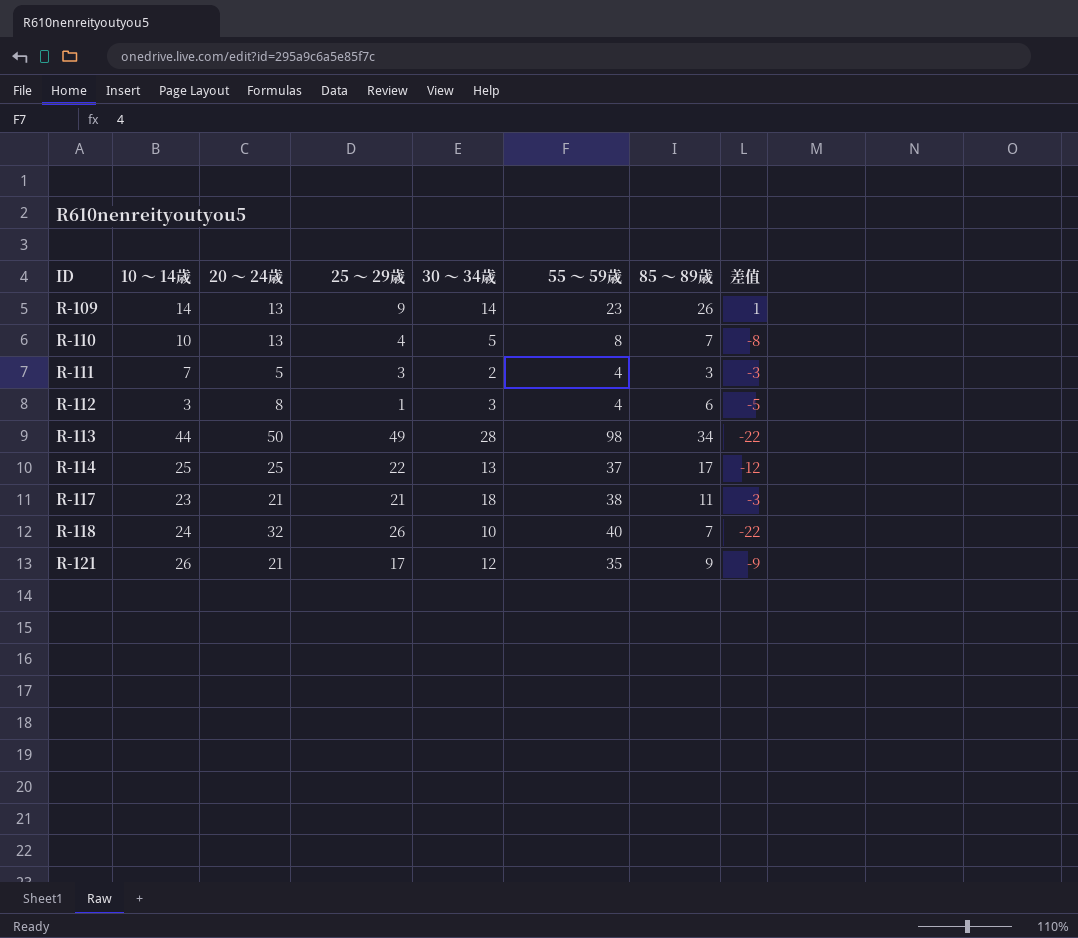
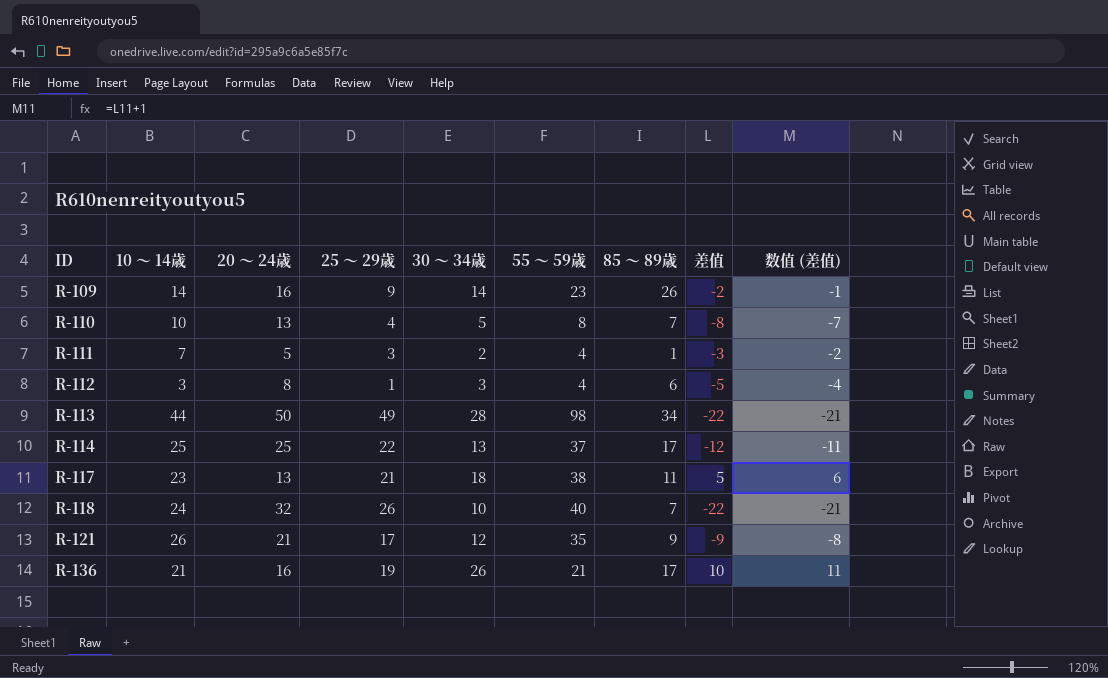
column 数值 (差值) | formula: none -> [差值] + 1
R-109 | 20 ～ 24歳: 13 -> 16
R-109 | 差值: 1 -> -2
R-111 | 85 ～ 89歳: 3 -> 1
R-117 | 20 ～ 24歳: 21 -> 13
R-117 | 差值: -3 -> 5
row R-136: none -> 21 | 16 | 19 | 26 | 21 | 17 | 10 | 11

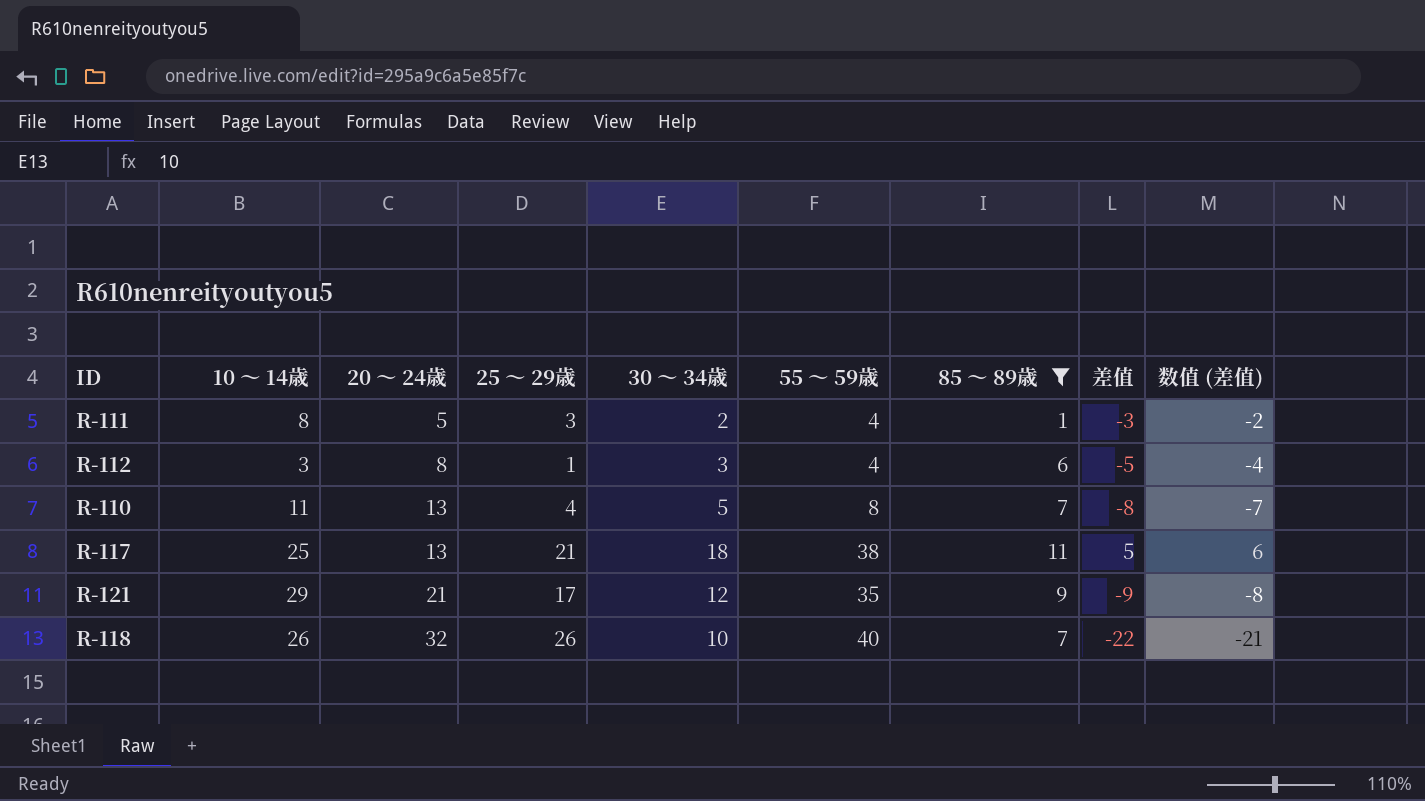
filter: none -> 85 ～ 89歳 <= 11
row order: ID ascending -> 20 ～ 24歳 ascending
R-111 | 10 ～ 14歳: 7 -> 8
R-110 | 10 ～ 14歳: 10 -> 11
R-117 | 10 ～ 14歳: 23 -> 25
R-121 | 10 ～ 14歳: 26 -> 29
R-118 | 10 ～ 14歳: 24 -> 26

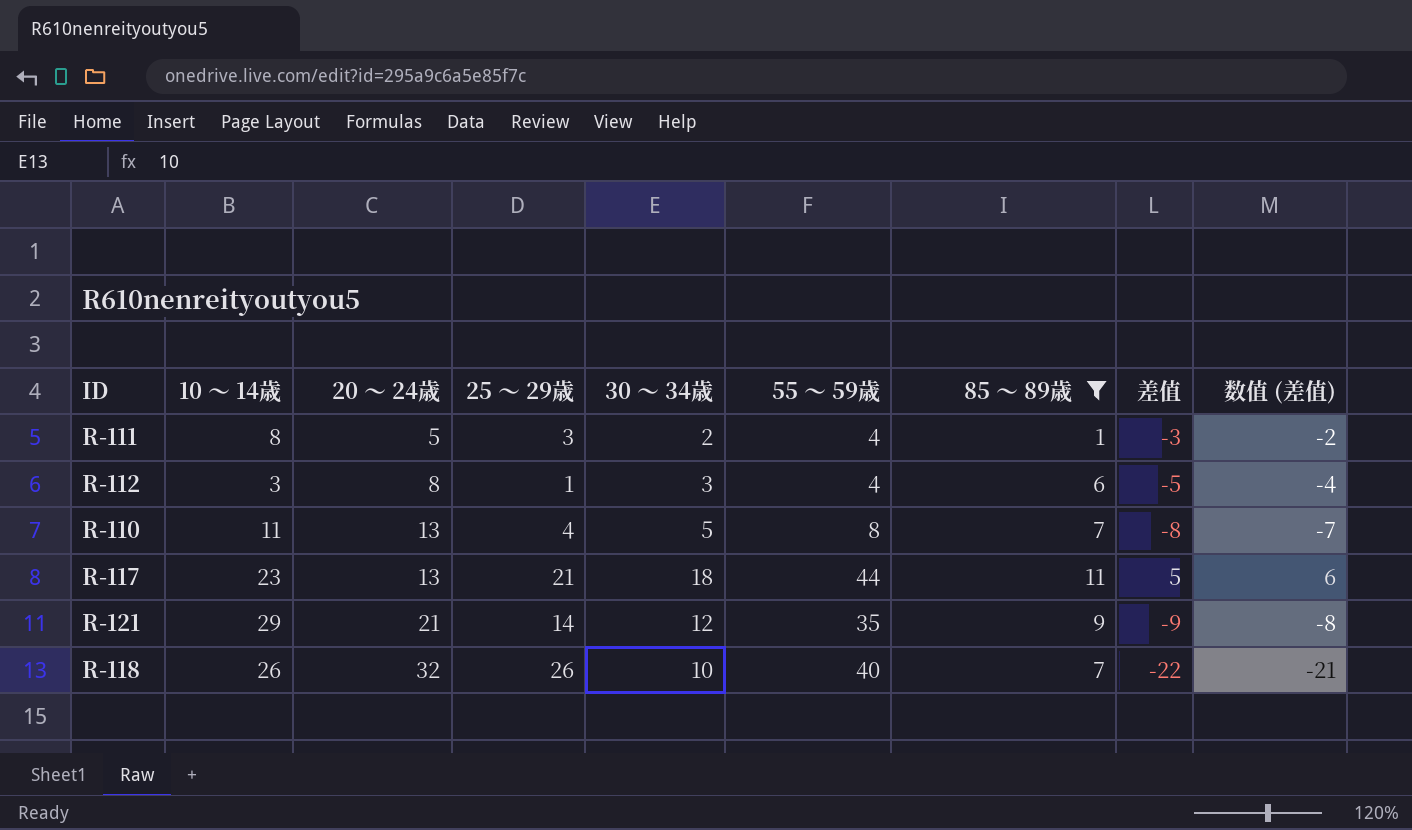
R-117 | 10 ～ 14歳: 25 -> 23
R-117 | 55 ～ 59歳: 38 -> 44
R-121 | 25 ～ 29歳: 17 -> 14

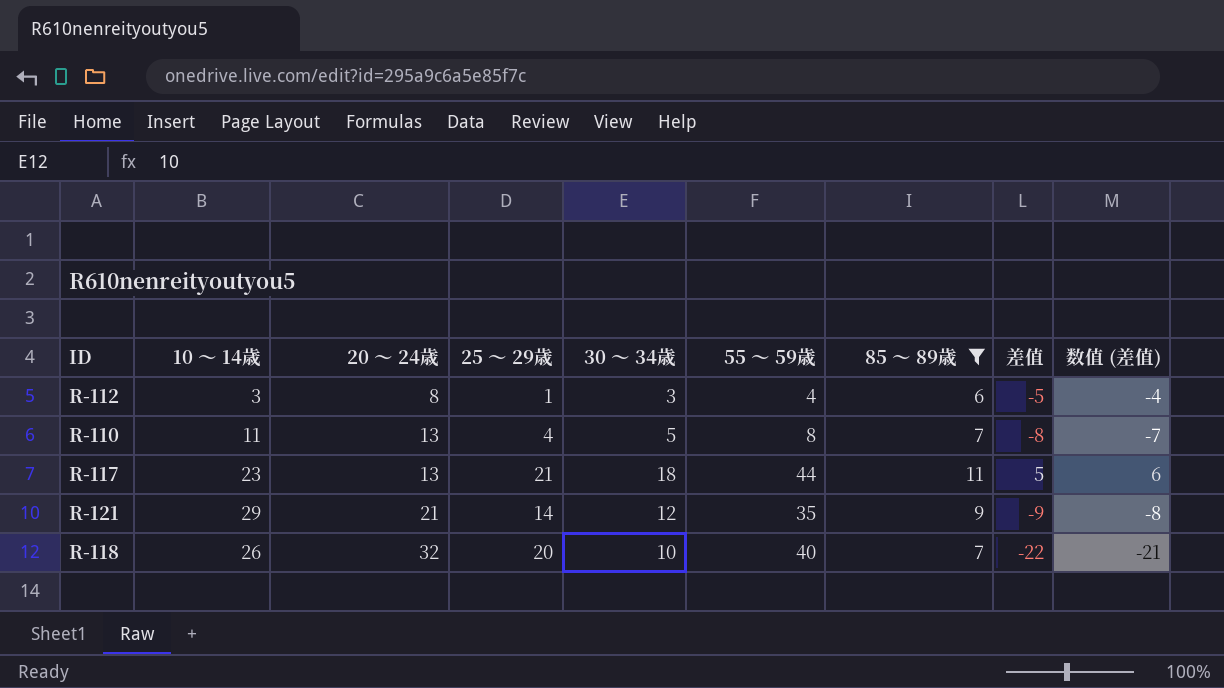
row R-111: 8 | 5 | 3 | 2 | 4 | 1 | -3 | -2 -> none
R-118 | 25 ～ 29歳: 26 -> 20

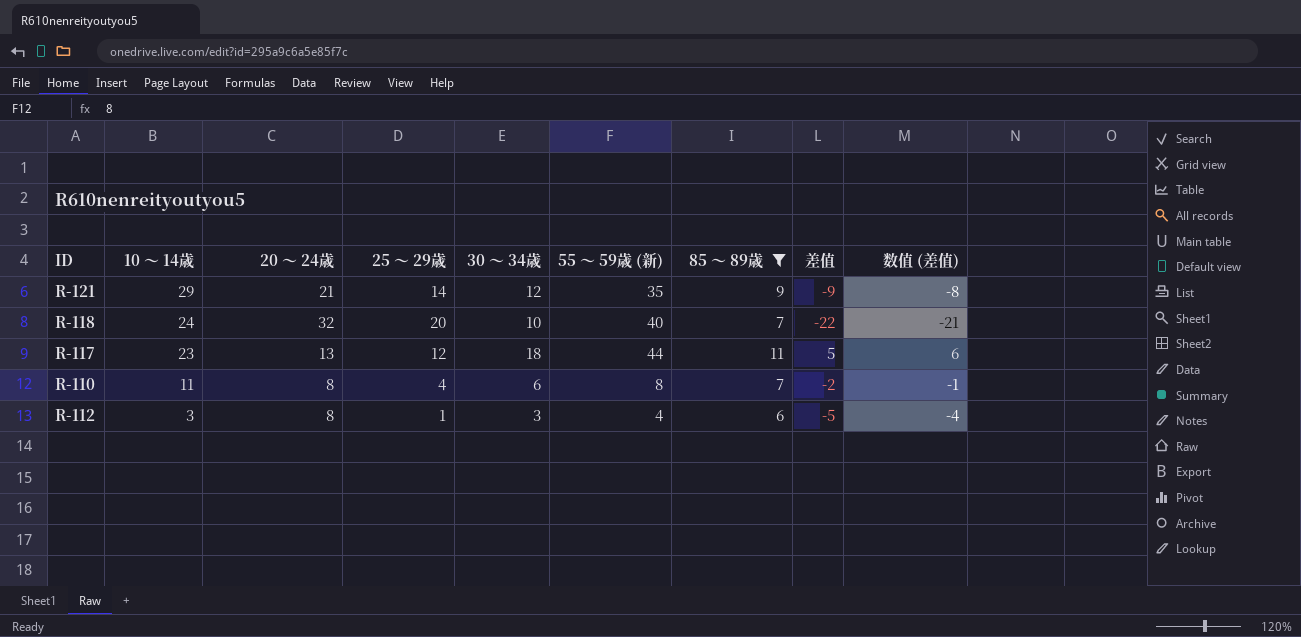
row order: 20 ～ 24歳 ascending -> 10 ～ 14歳 descending
column name: 55 ～ 59歳 -> 55 ～ 59歳 (新)
R-118 | 10 ～ 14歳: 26 -> 24
R-117 | 25 ～ 29歳: 21 -> 12
R-110 | 20 ～ 24歳: 13 -> 8
R-110 | 30 ～ 34歳: 5 -> 6
R-110 | 差值: -8 -> -2
R-110 | 数值 (差值): -7 -> -1

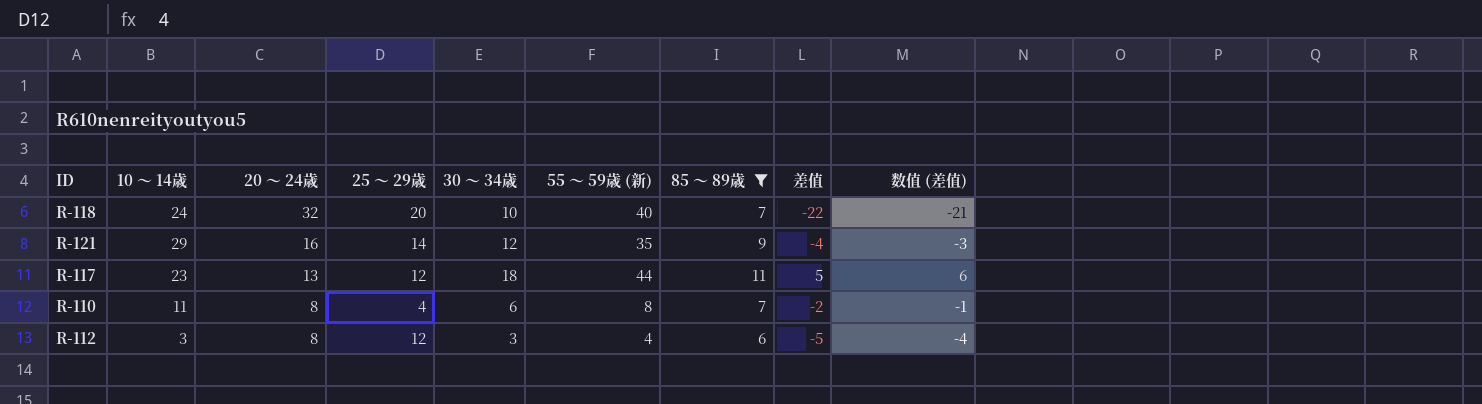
row order: 10 ～ 14歳 descending -> 20 ～ 24歳 descending
R-121 | 20 ～ 24歳: 21 -> 16
R-121 | 差值: -9 -> -4
R-121 | 数值 (差值): -8 -> -3
R-112 | 25 ～ 29歳: 1 -> 12

